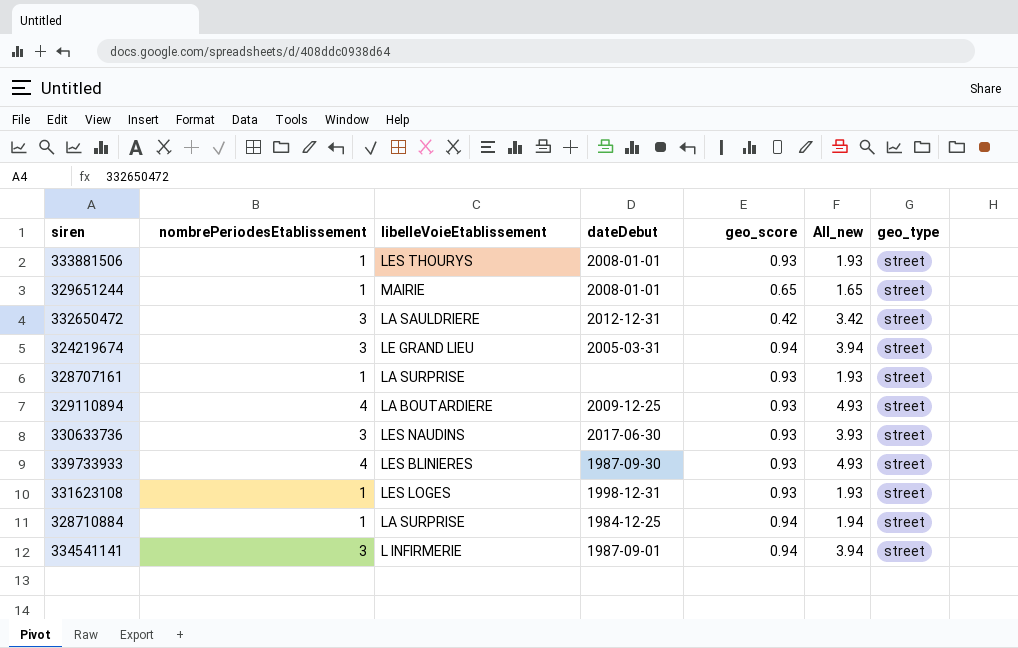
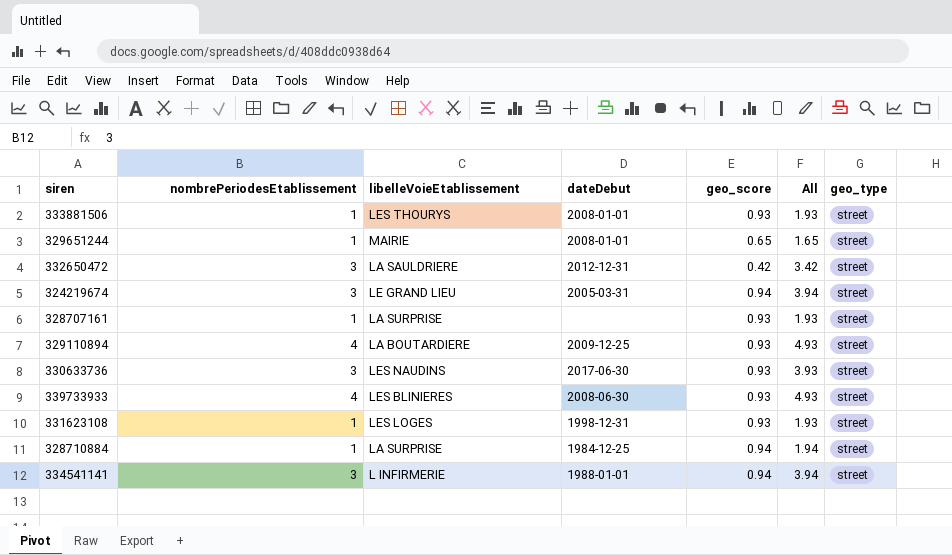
column name: All_new -> All
339733933 | dateDebut: 1987-09-30 -> 2008-06-30
334541141 | dateDebut: 1987-09-01 -> 1988-01-01

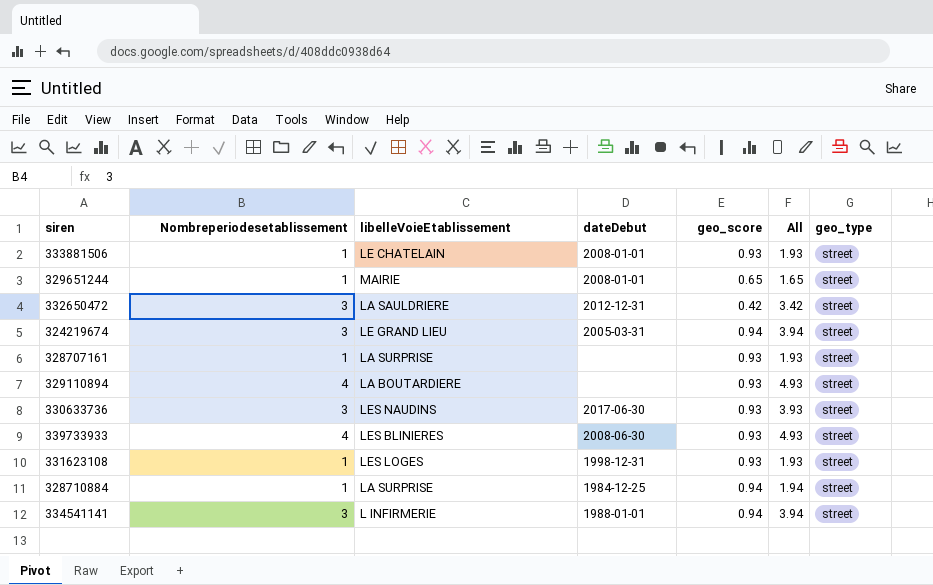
column name: nombrePeriodesEtablissement -> Nombreperiodesetablissement
333881506 | libelleVoieEtablissement: LES THOURYS -> LE CHATELAIN
329110894 | dateDebut: 2009-12-25 -> none

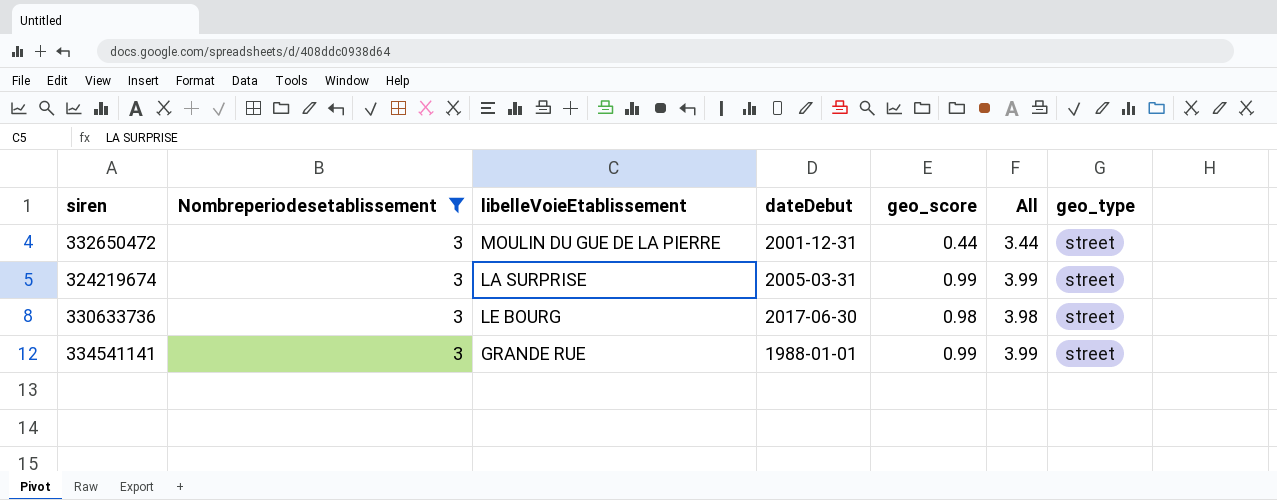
filter: none -> Nombreperiodesetablissement = 3
332650472 | libelleVoieEtablissement: LA SAULDRIERE -> MOULIN DU GUE DE LA PIERRE
332650472 | dateDebut: 2012-12-31 -> 2001-12-31
332650472 | geo_score: 0.42 -> 0.44
332650472 | All: 3.42 -> 3.44
324219674 | libelleVoieEtablissement: LE GRAND LIEU -> LA SURPRISE
324219674 | geo_score: 0.94 -> 0.99
324219674 | All: 3.94 -> 3.99
330633736 | libelleVoieEtablissement: LES NAUDINS -> LE BOURG
330633736 | geo_score: 0.93 -> 0.98
330633736 | All: 3.93 -> 3.98
334541141 | libelleVoieEtablissement: L INFIRMERIE -> GRANDE RUE
334541141 | geo_score: 0.94 -> 0.99
334541141 | All: 3.94 -> 3.99

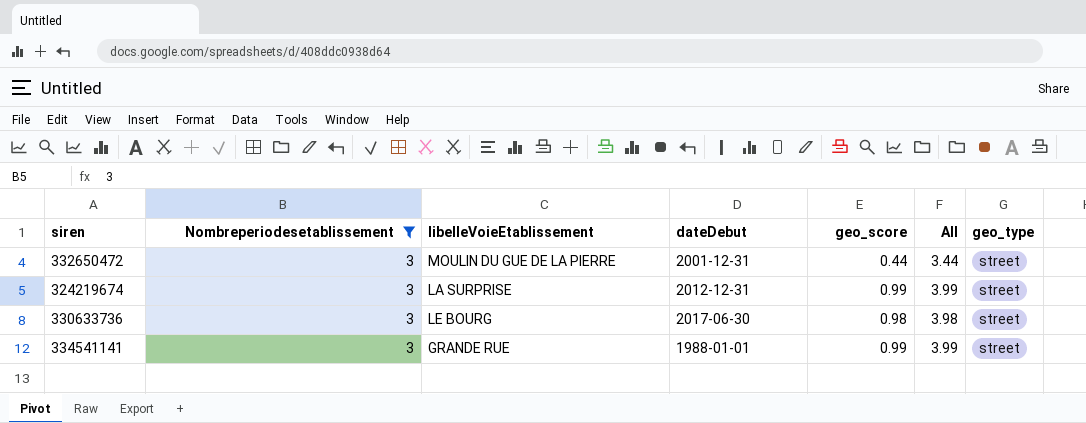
324219674 | dateDebut: 2005-03-31 -> 2012-12-31

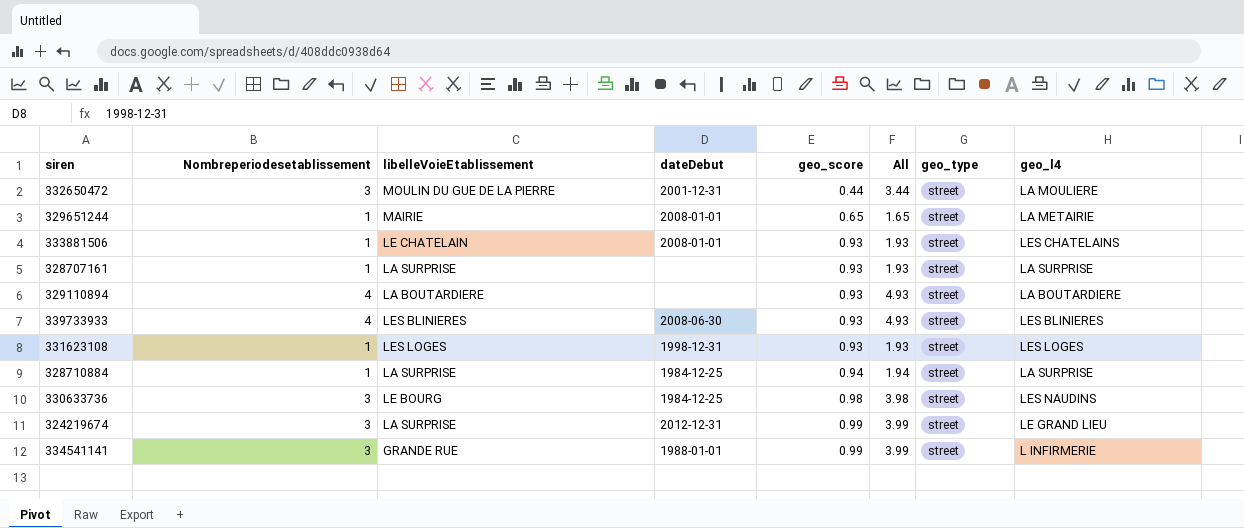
filter: Nombreperiodesetablissement = 3 -> none
row order: none -> geo_score ascending
column geo_l4 | position: none -> 8
330633736 | dateDebut: 2017-06-30 -> 1984-12-25

